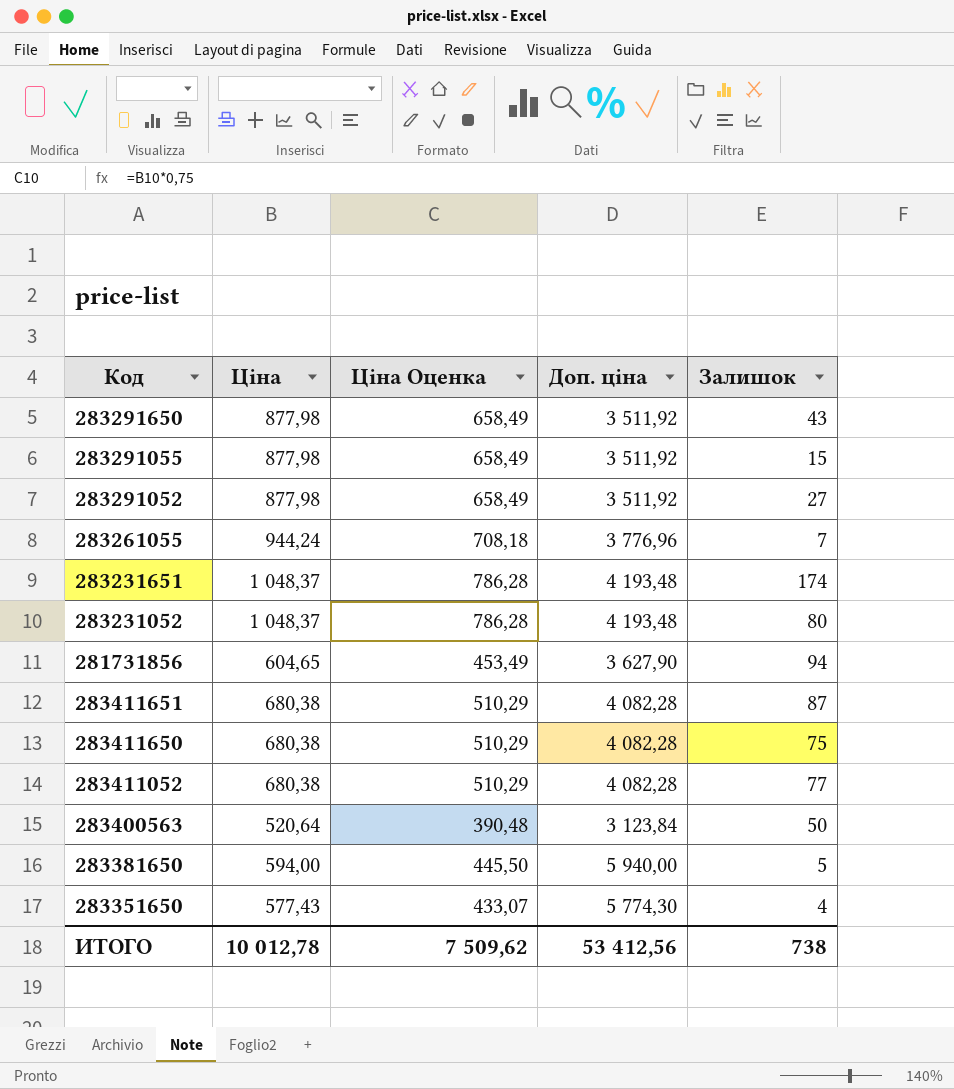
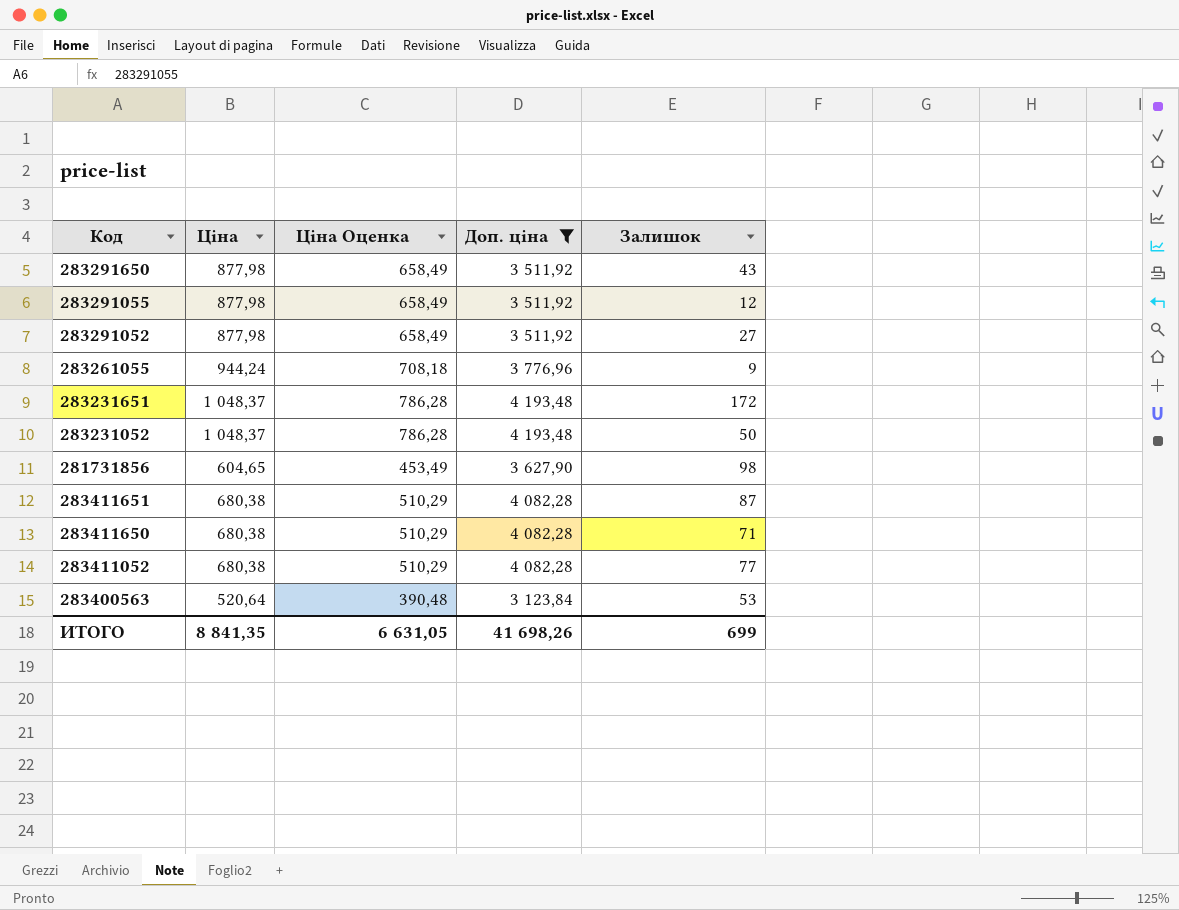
filter: none -> Доп. ціна <= 4 193,48
283291055 | Залишок: 15 -> 12
283261055 | Залишок: 7 -> 9
283231651 | Залишок: 174 -> 172
283231052 | Залишок: 80 -> 50
281731856 | Залишок: 94 -> 98
283411650 | Залишок: 75 -> 71
283400563 | Залишок: 50 -> 53
ИТОГО | Ціна: 10 012,78 -> 8 841,35
ИТОГО | Ціна Оценка: 7 509,62 -> 6 631,05
ИТОГО | Доп. ціна: 53 412,56 -> 41 698,26
ИТОГО | Залишок: 738 -> 699

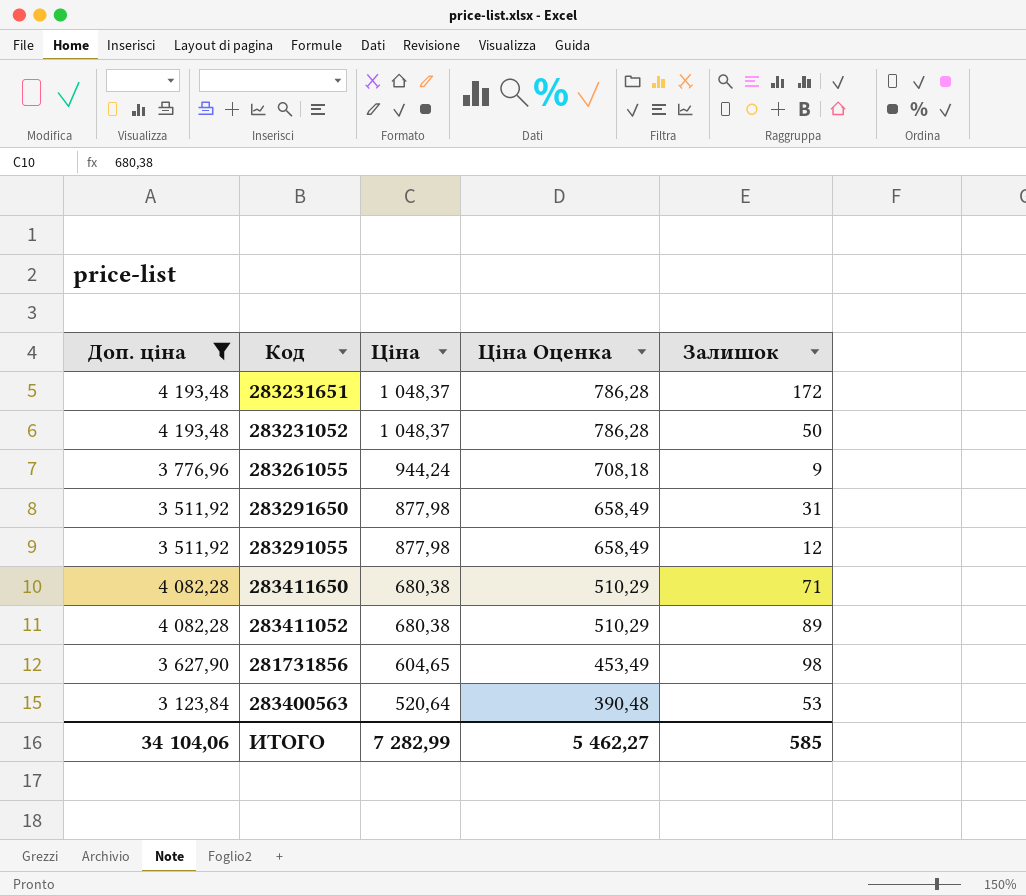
row order: none -> Ціна descending
column Доп. ціна | position: 4 -> 1
row 283291052: 877,98 | 658,49 | 3 511,92 | 27 -> none
row 283411651: 680,38 | 510,29 | 4 082,28 | 87 -> none
283291650 | Залишок: 43 -> 31
283411052 | Залишок: 77 -> 89
ИТОГО | Доп. ціна: 41 698,26 -> 34 104,06
ИТОГО | Ціна: 8 841,35 -> 7 282,99
ИТОГО | Ціна Оценка: 6 631,05 -> 5 462,27
ИТОГО | Залишок: 699 -> 585

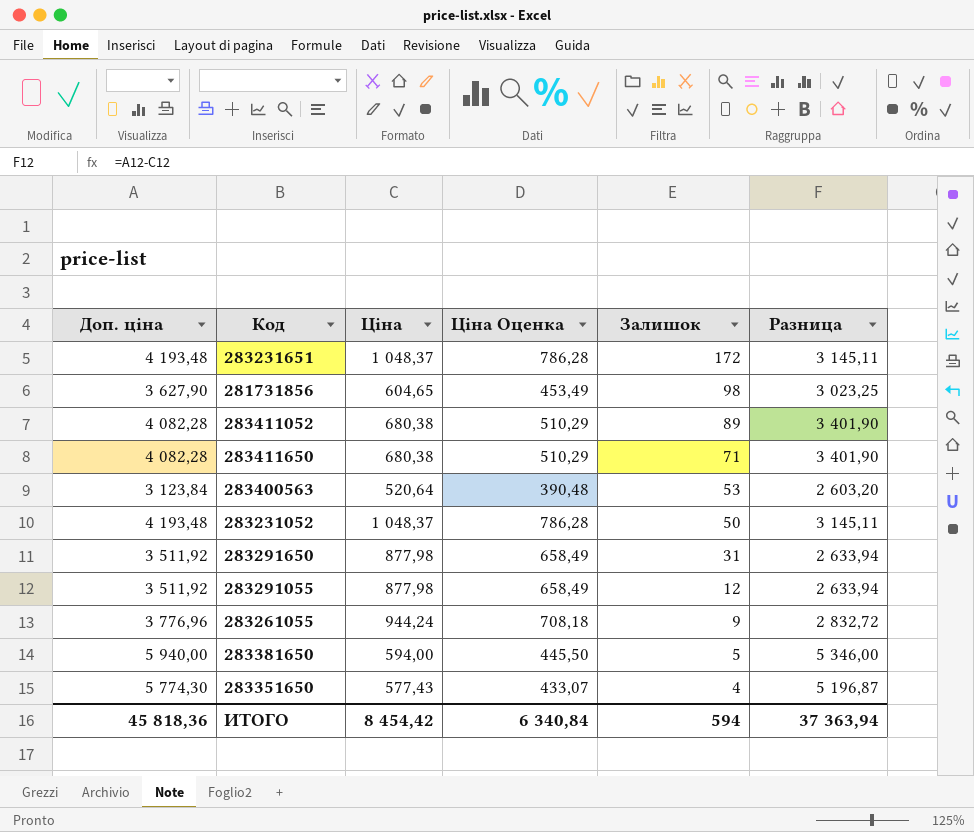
filter: Доп. ціна <= 4 193,48 -> none
row order: Ціна descending -> Залишок descending
column Разница | formula: none -> [Доп. ціна] - [Ціна]
ИТОГО | Доп. ціна: 34 104,06 -> 45 818,36
ИТОГО | Ціна: 7 282,99 -> 8 454,42
ИТОГО | Ціна Оценка: 5 462,27 -> 6 340,84
ИТОГО | Залишок: 585 -> 594

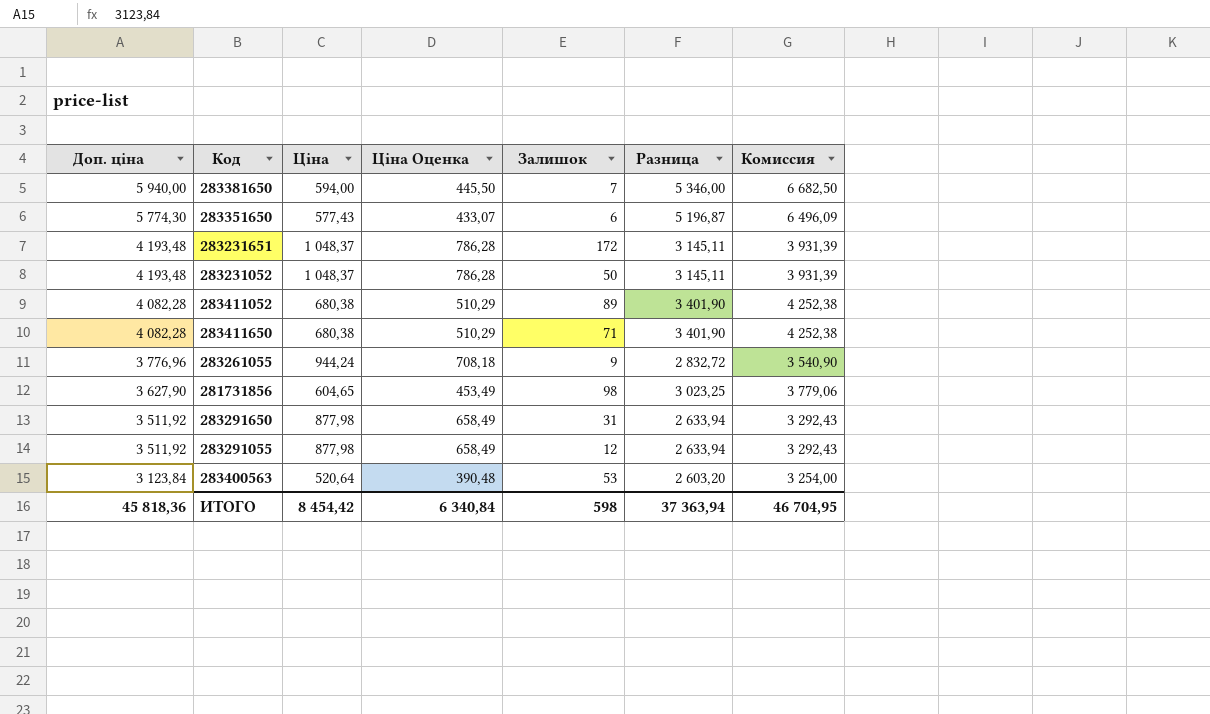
row order: Залишок descending -> Доп. ціна descending
column Комиссия | formula: none -> [Разница] * 1,25
283381650 | Залишок: 5 -> 7
283351650 | Залишок: 4 -> 6
ИТОГО | Залишок: 594 -> 598

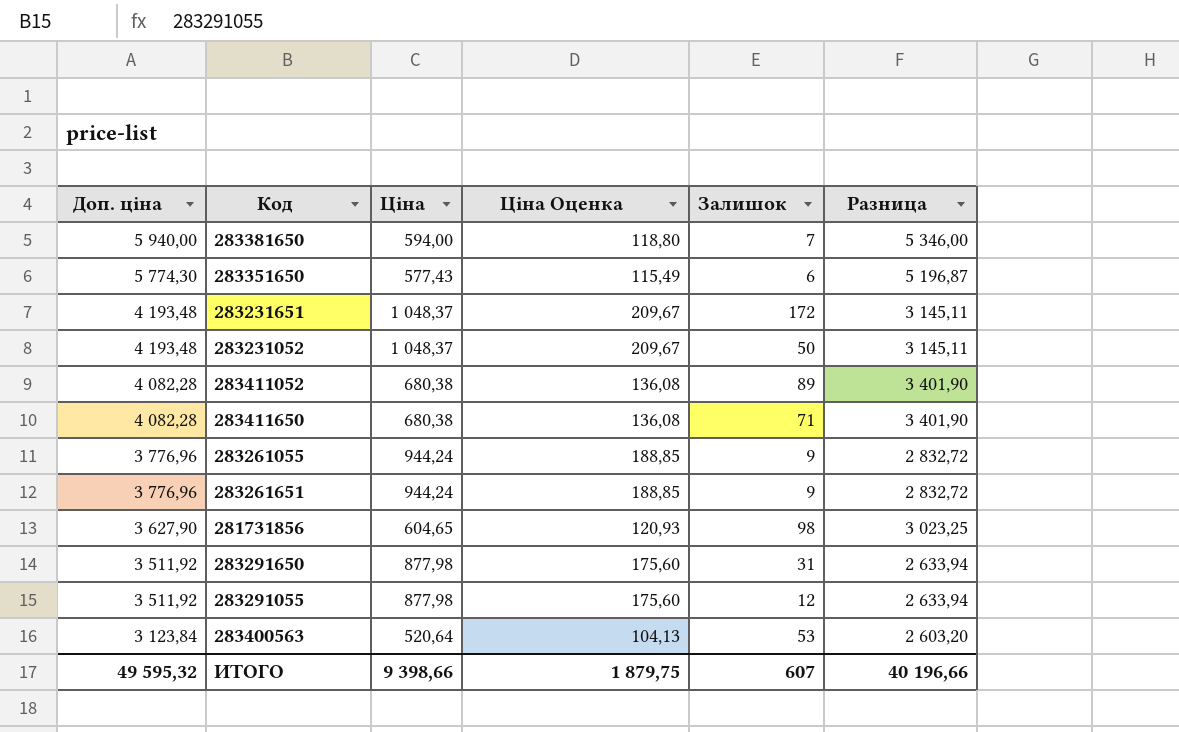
column Комиссия | formula: [Разница] * 1,25 -> none
column Ціна Оценка | formula: [Ціна] * 0,75 -> [Ціна] * 0,2
row 283261651: none -> 3 776,96 | 944,24 | 188,85 | 9 | 2 832,72
ИТОГО | Доп. ціна: 45 818,36 -> 49 595,32
ИТОГО | Ціна: 8 454,42 -> 9 398,66
ИТОГО | Ціна Оценка: 6 340,84 -> 1 879,75
ИТОГО | Залишок: 598 -> 607
ИТОГО | Разница: 37 363,94 -> 40 196,66

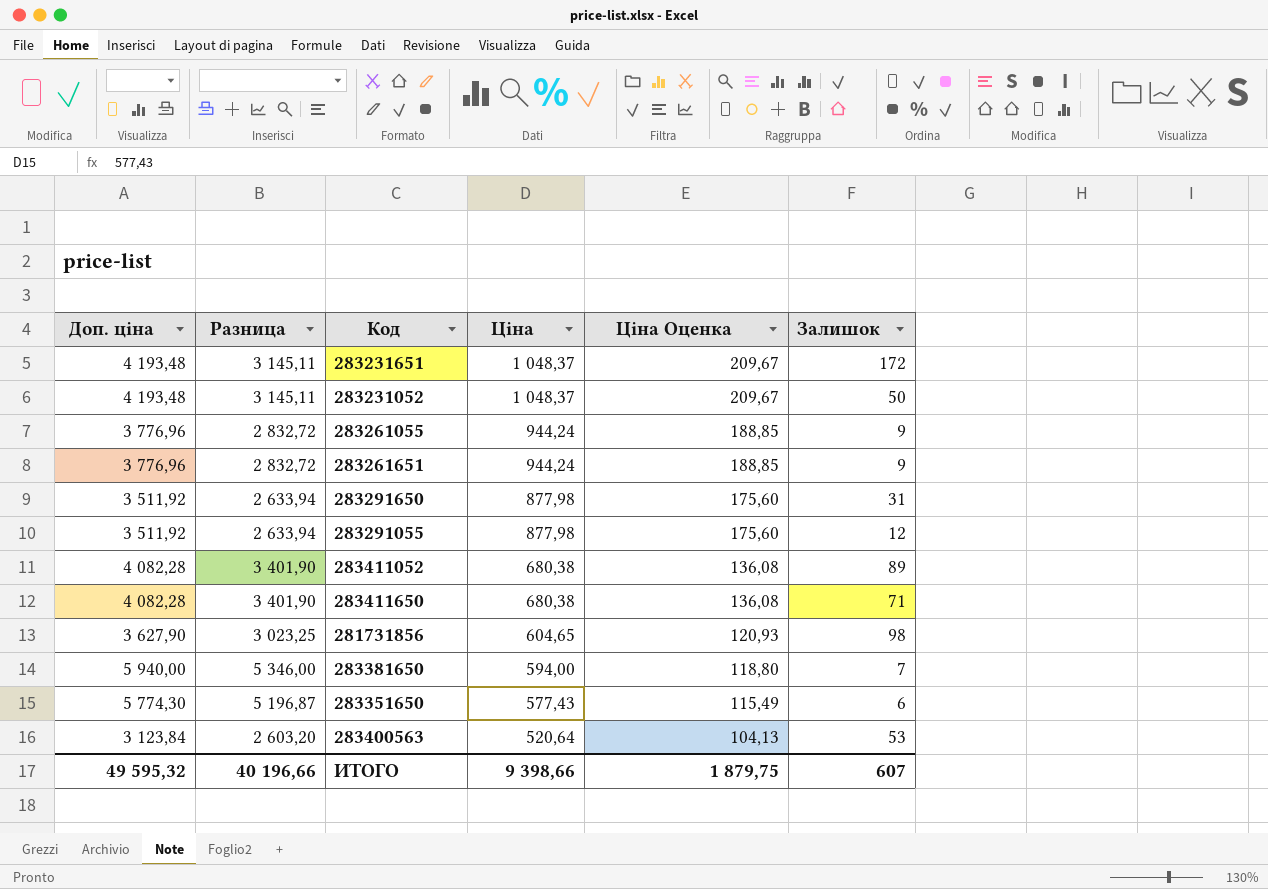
row order: Доп. ціна descending -> Ціна descending
column Разница | position: 6 -> 2

